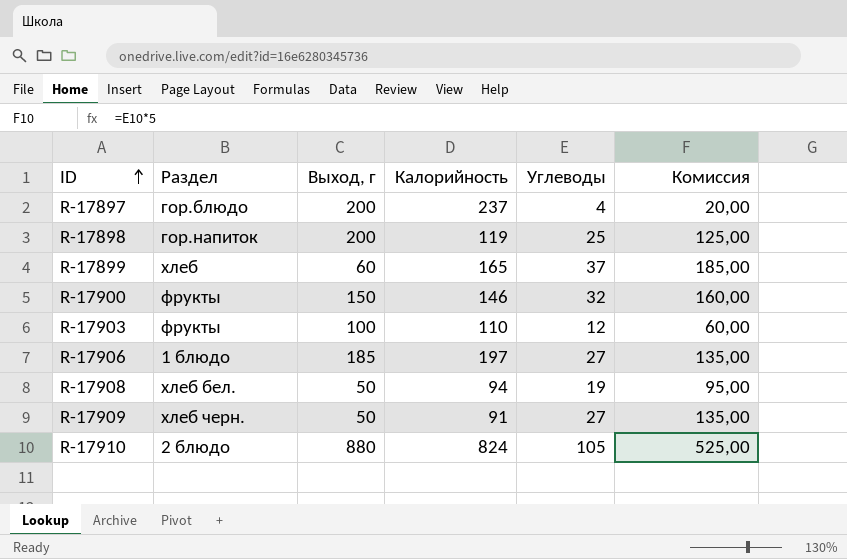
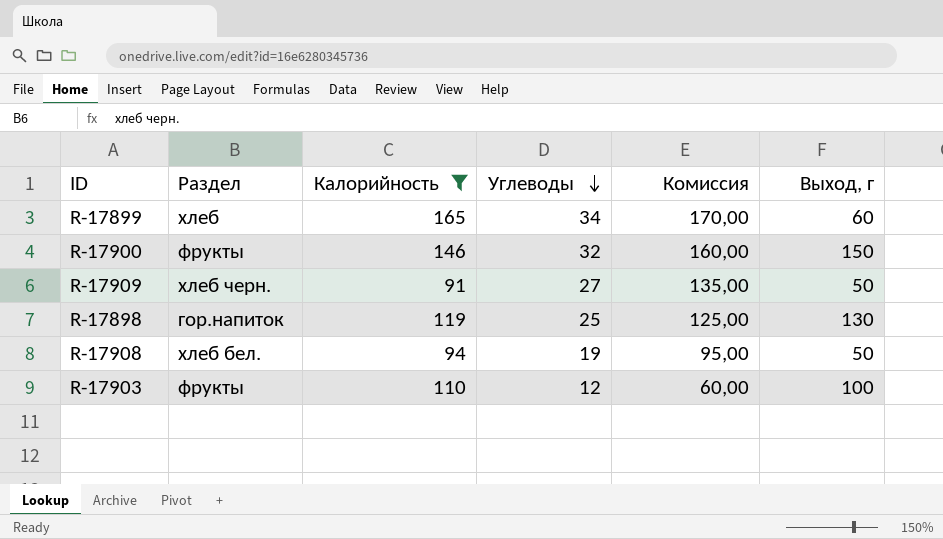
filter: none -> Калорийность <= 165
row order: ID ascending -> Углеводы descending
column Выход, г | position: 3 -> 6
R-17899 | Углеводы: 37 -> 34
R-17899 | Комиссия: 185,00 -> 170,00
R-17898 | Выход, г: 200 -> 130

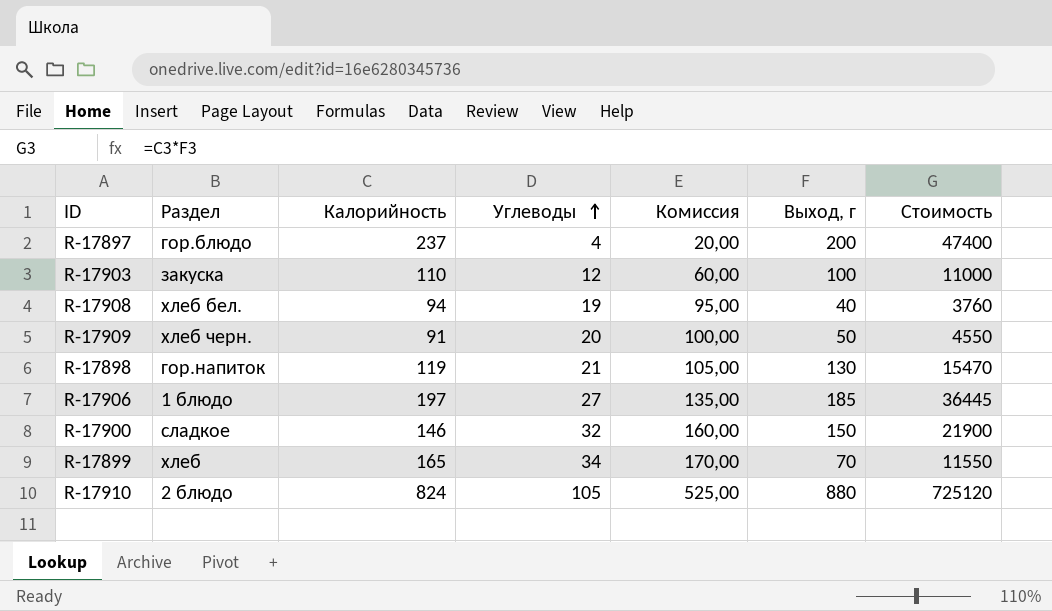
filter: Калорийность <= 165 -> none
row order: Углеводы descending -> Углеводы ascending
column Стоимость | formula: none -> [Калорийность] * [Выход, г]
R-17903 | Раздел: фрукты -> закуска
R-17908 | Выход, г: 50 -> 40
R-17909 | Углеводы: 27 -> 20
R-17909 | Комиссия: 135,00 -> 100,00
R-17898 | Углеводы: 25 -> 21
R-17898 | Комиссия: 125,00 -> 105,00
R-17900 | Раздел: фрукты -> сладкое
R-17899 | Выход, г: 60 -> 70

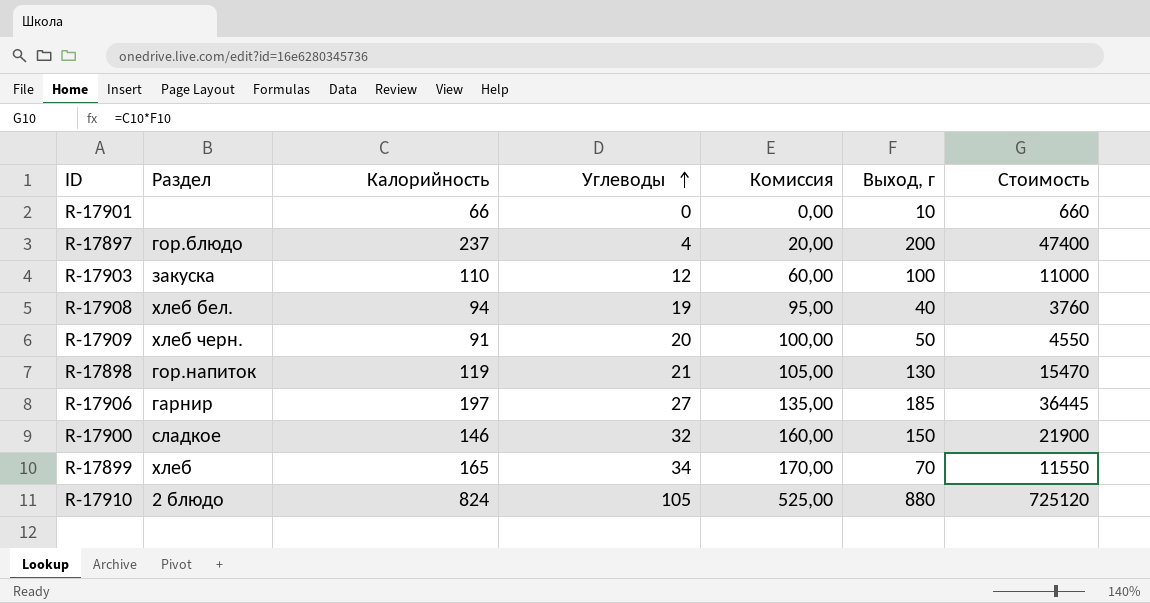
row R-17901: none -> none | 66 | 0 | 0,00 | 10 | 660
R-17906 | Раздел: 1 блюдо -> гарнир

